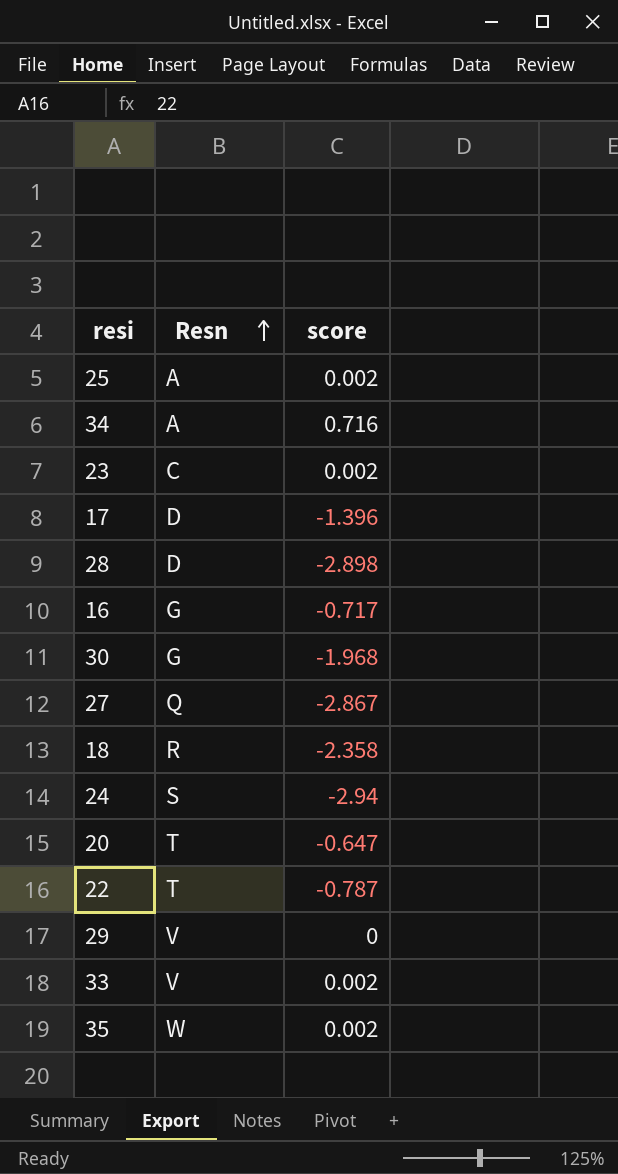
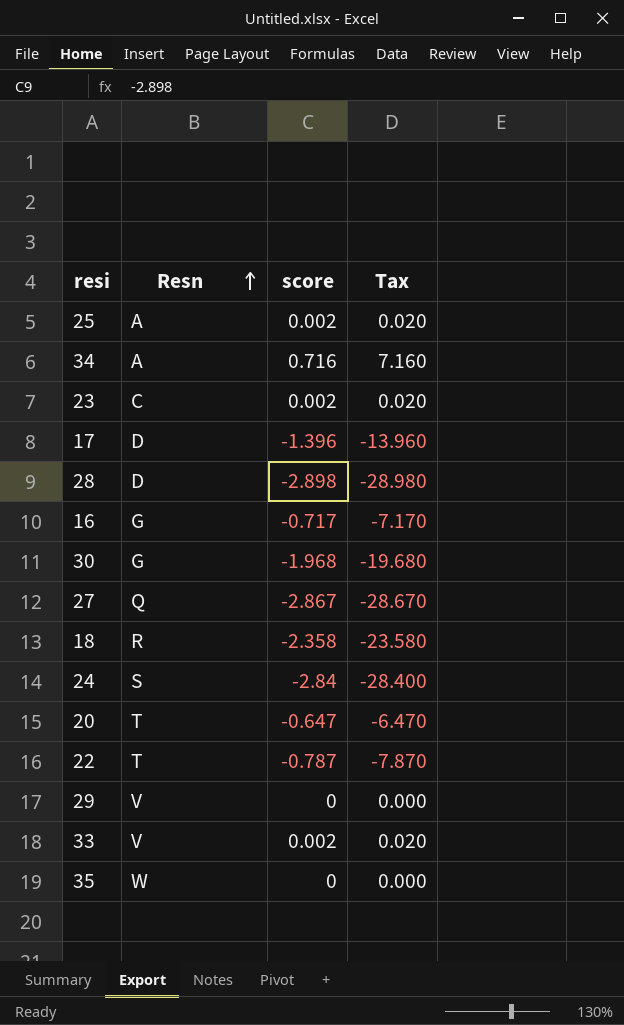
column Tax | formula: none -> [score] * 10
24 | score: -2.94 -> -2.84
35 | score: 0.002 -> 0

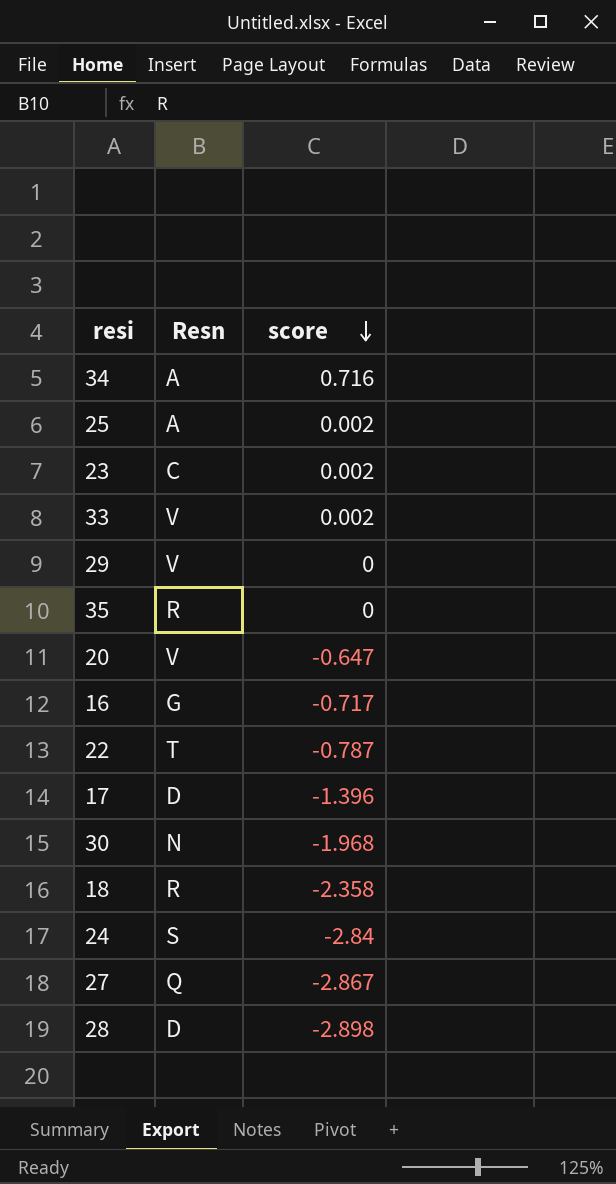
row order: Resn ascending -> score descending
column Tax | formula: [score] * 10 -> none
35 | Resn: W -> R
20 | Resn: T -> V
30 | Resn: G -> N

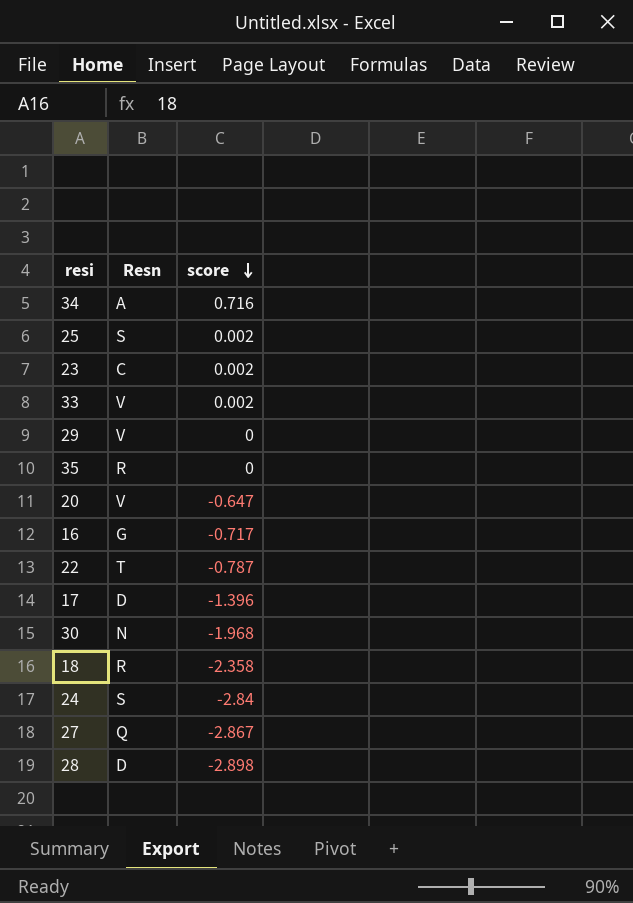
25 | Resn: A -> S

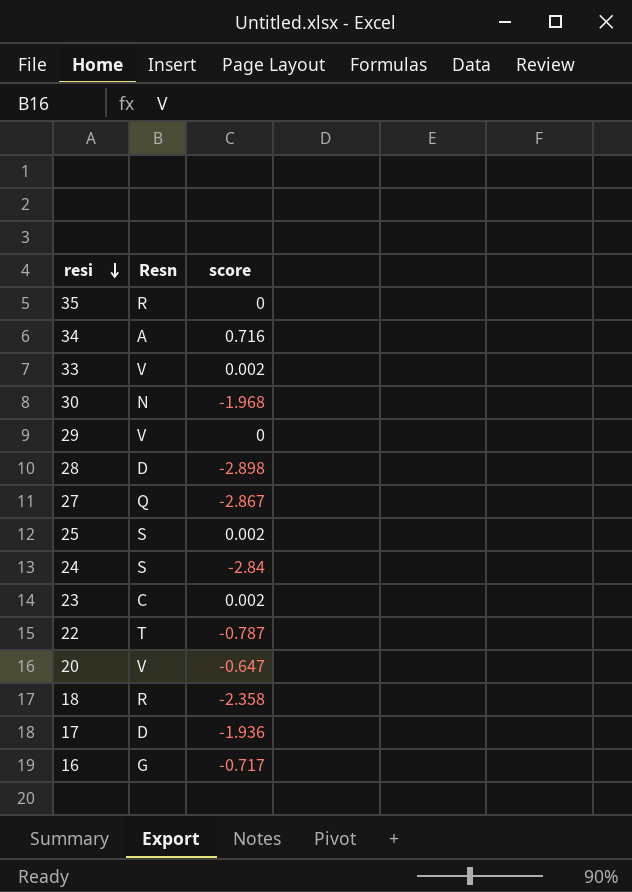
row order: score descending -> resi descending
17 | score: -1.396 -> -1.936

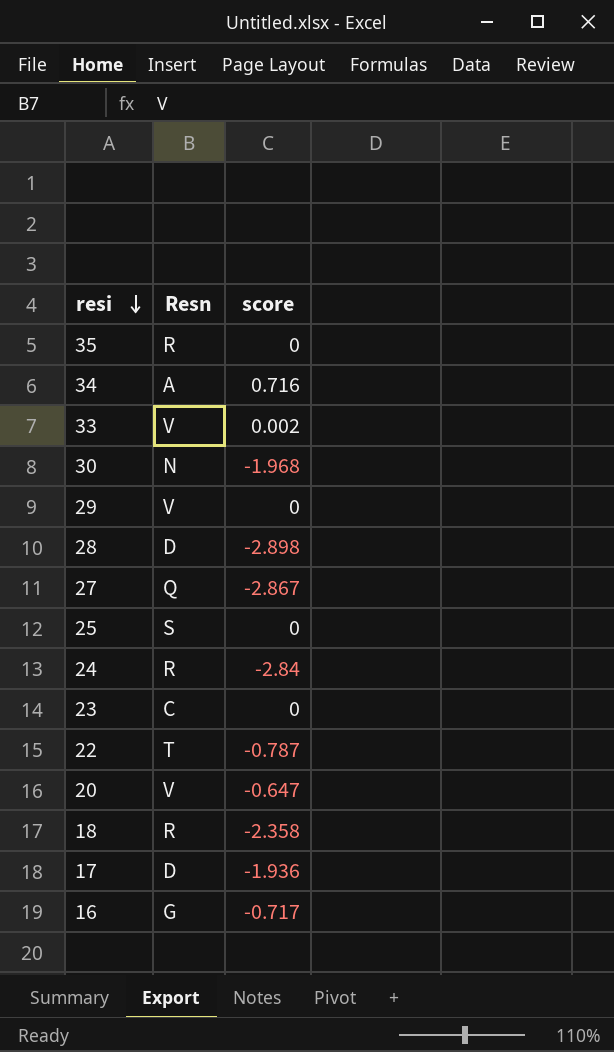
25 | score: 0.002 -> 0
24 | Resn: S -> R
23 | score: 0.002 -> 0

